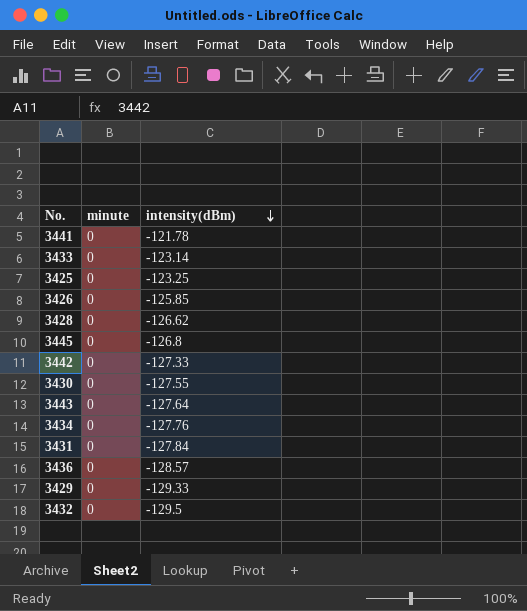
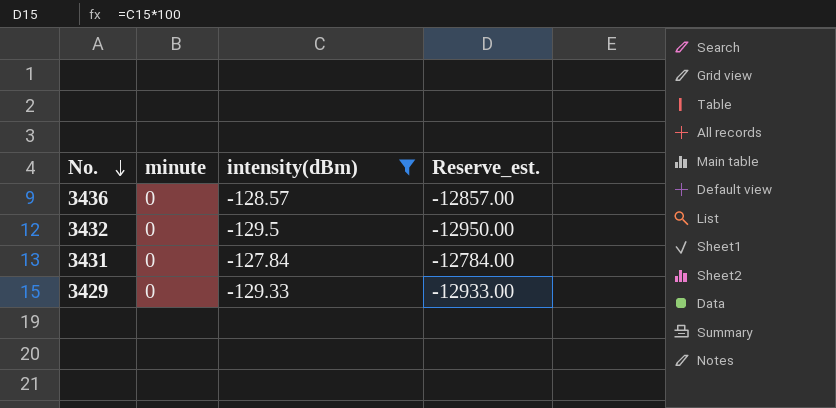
filter: none -> intensity(dBm) <= -127.84
row order: intensity(dBm) descending -> No. descending
column Reserve_est. | formula: none -> [intensity(dBm)] * 100

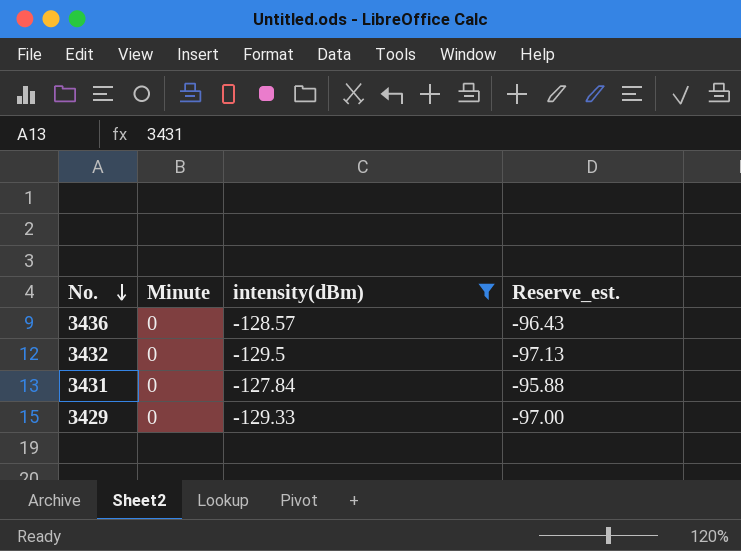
column name: minute -> Minute
column Reserve_est. | formula: [intensity(dBm)] * 100 -> [intensity(dBm)] * 0.75

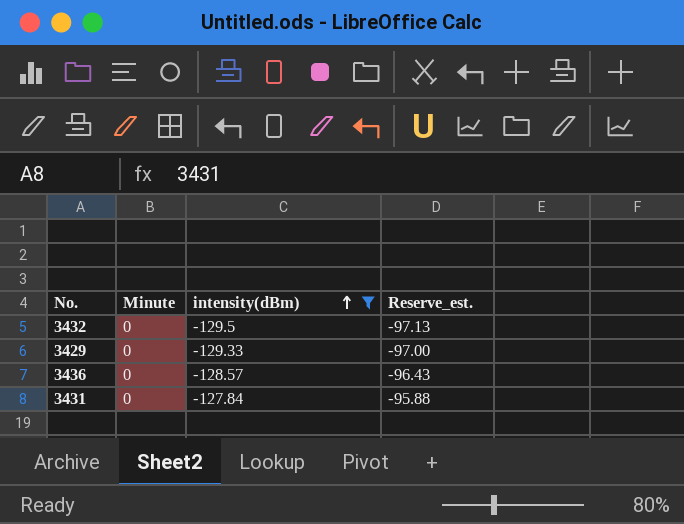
row order: No. descending -> intensity(dBm) ascending

